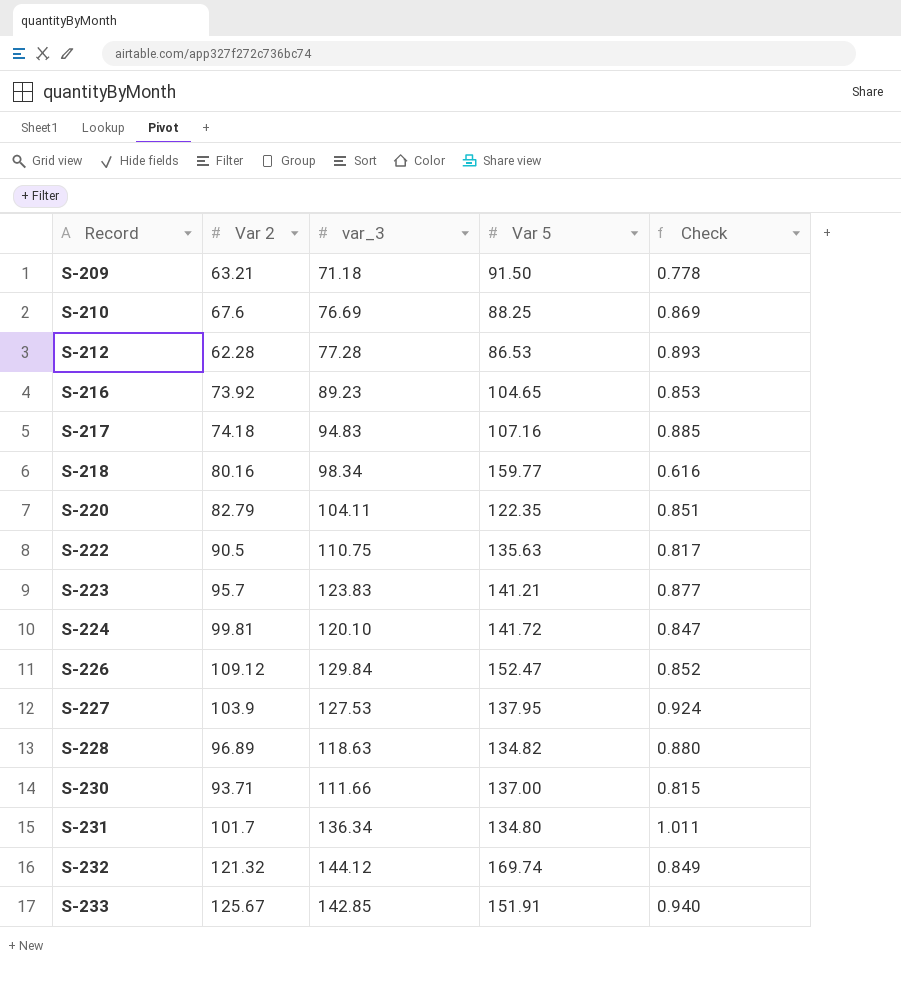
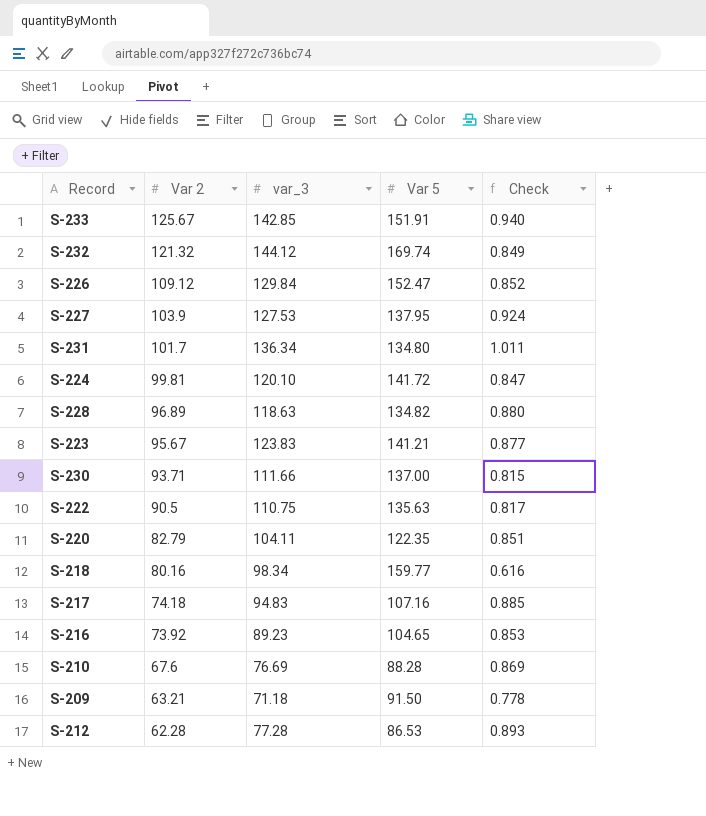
row order: Record ascending -> Var 2 descending
S-223 | Var 2: 95.7 -> 95.67
S-210 | Var 5: 88.25 -> 88.28

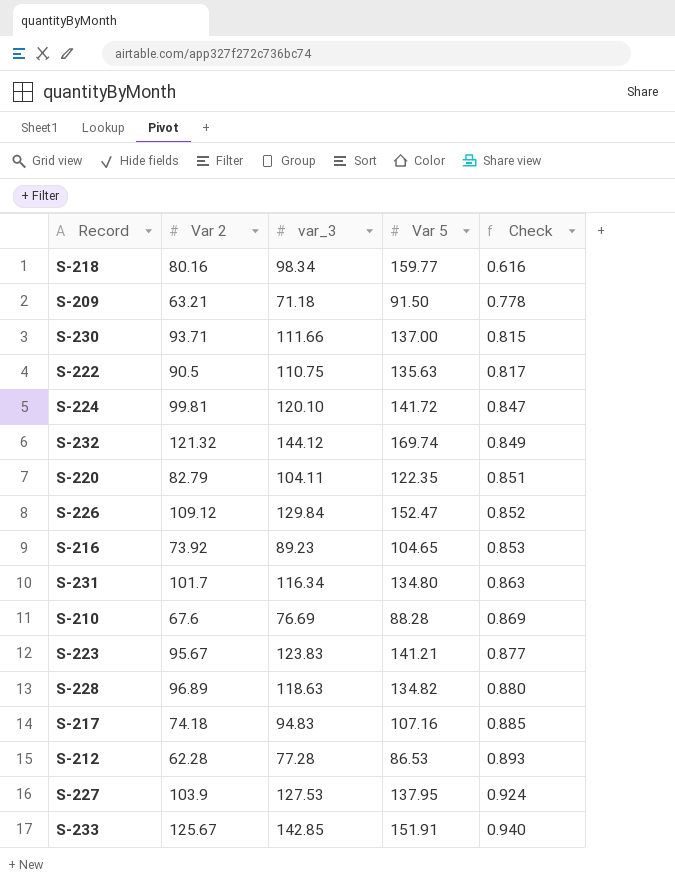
row order: Var 2 descending -> Check ascending
S-231 | var_3: 136.34 -> 116.34
S-231 | Check: 1.011 -> 0.863

